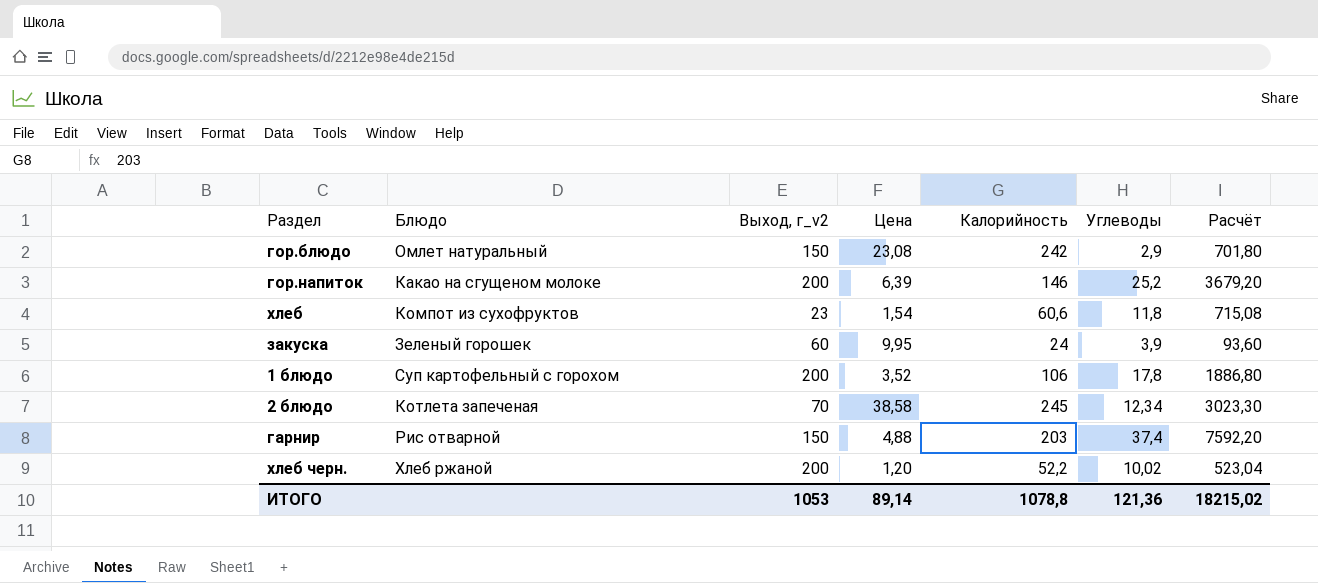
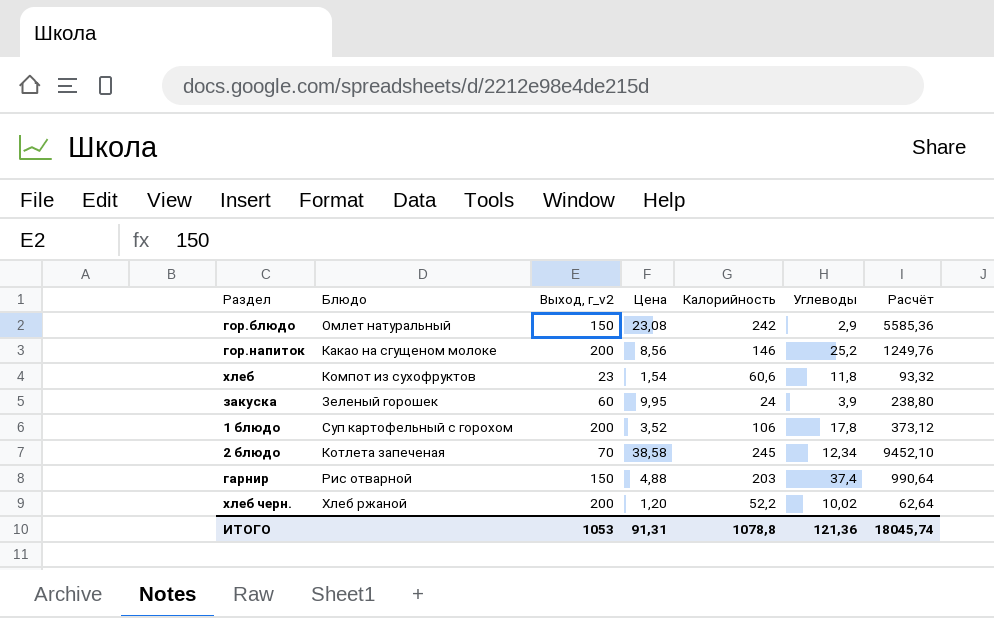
column Расчёт | formula: [Калорийность] * [Углеводы] -> [Цена] * [Калорийность]
гор.напиток | Цена: 6,39 -> 8,56
ИТОГО | Цена: 89,14 -> 91,31
ИТОГО | Расчёт: 18215,02 -> 18045,74

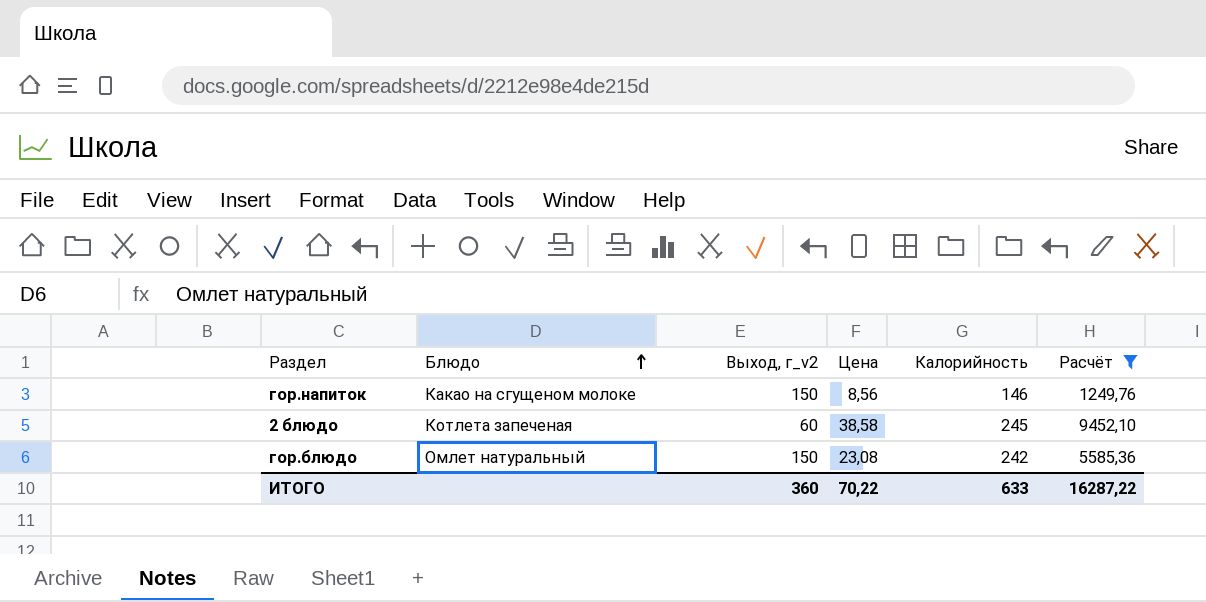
filter: none -> Расчёт >= 1249,76
row order: none -> Блюдо ascending
column Углеводы | position: 6 -> none
гор.напиток | Выход, г_v2: 200 -> 150
2 блюдо | Выход, г_v2: 70 -> 60
ИТОГО | Выход, г_v2: 1053 -> 360
ИТОГО | Цена: 91,31 -> 70,22
ИТОГО | Калорийность: 1078,8 -> 633
ИТОГО | Расчёт: 18045,74 -> 16287,22

